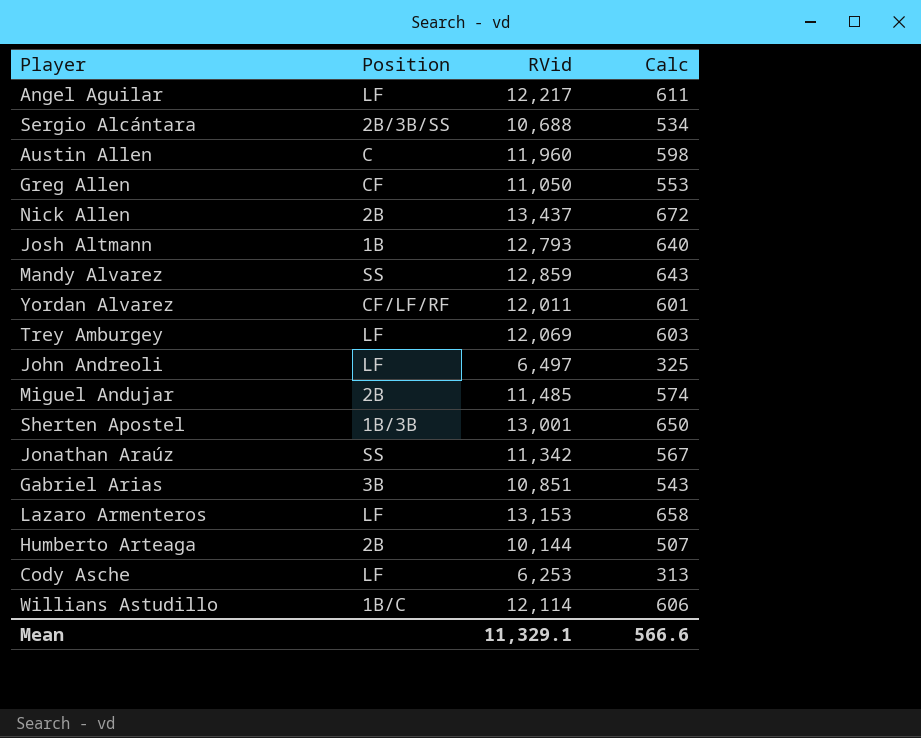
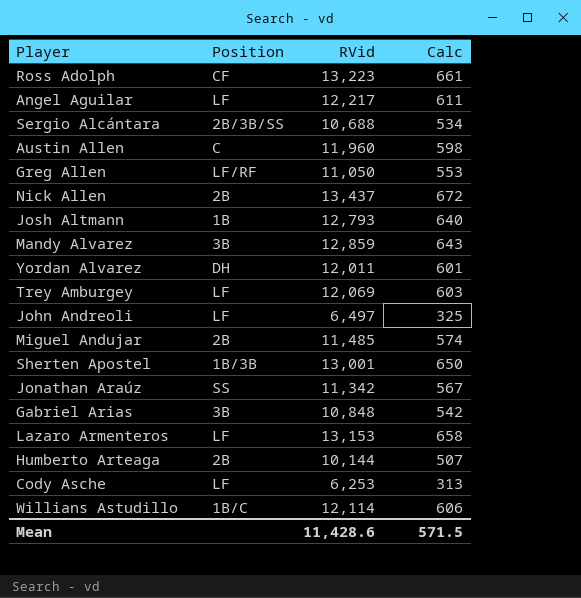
row Ross Adolph: none -> CF | 13,223 | 661
Greg Allen | Position: CF -> LF/RF
Mandy Alvarez | Position: SS -> 3B
Yordan Alvarez | Position: CF/LF/RF -> DH
Gabriel Arias | RVid: 10,851 -> 10,848
Gabriel Arias | Calc: 543 -> 542
Mean | RVid: 11,329.1 -> 11,428.6
Mean | Calc: 566.6 -> 571.5

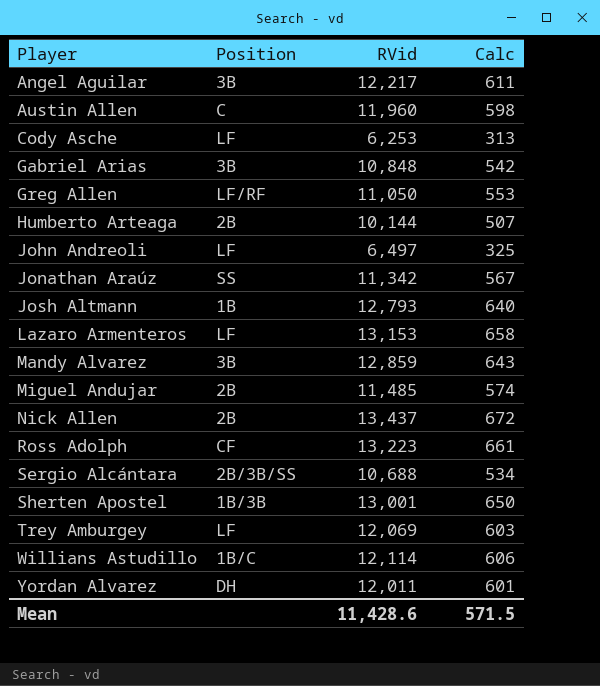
row order: none -> Player ascending
Angel Aguilar | Position: LF -> 3B

